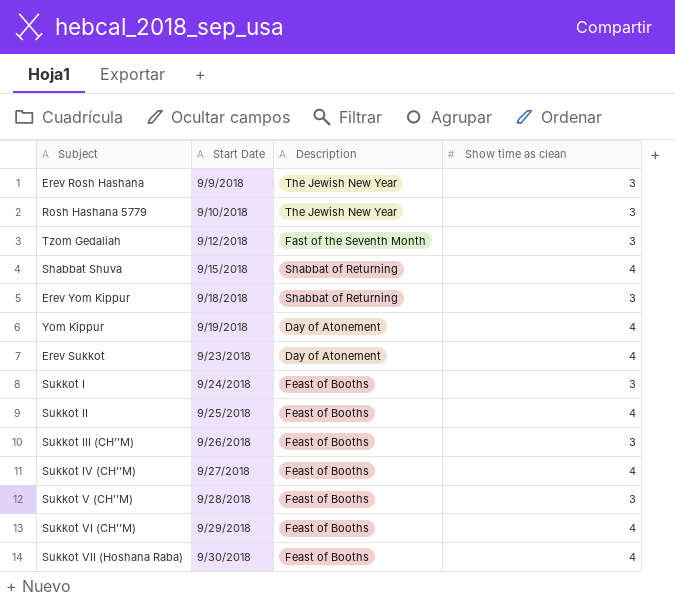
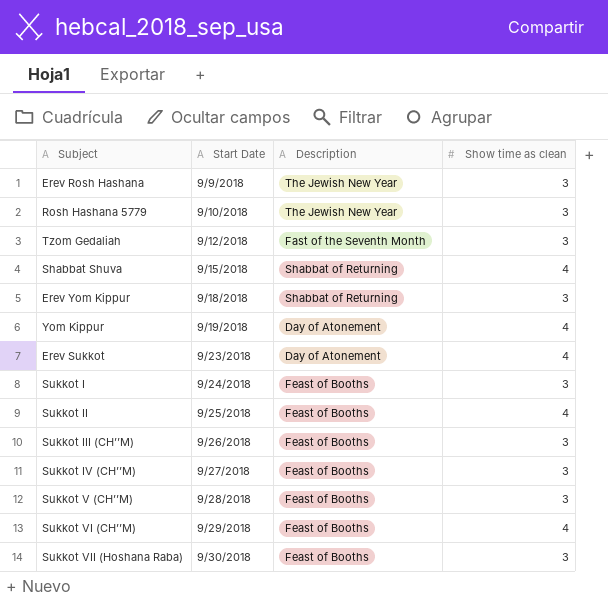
Sukkot IV (CH’’M) | Show time as clean: 4 -> 3
Sukkot VII (Hoshana Raba) | Show time as clean: 4 -> 3

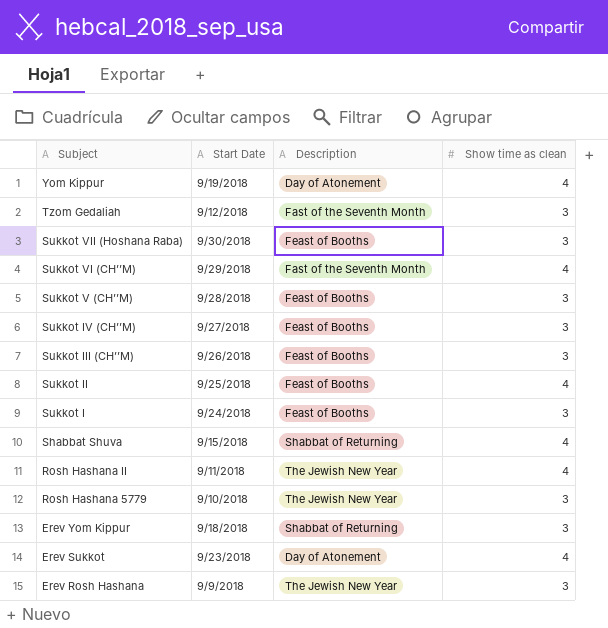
row order: Start Date ascending -> Subject descending
Sukkot VI (CH’’M) | Description: Feast of Booths -> Fast of the Seventh Month
row Rosh Hashana II: none -> 9/11/2018 | The Jewish New Year | 4

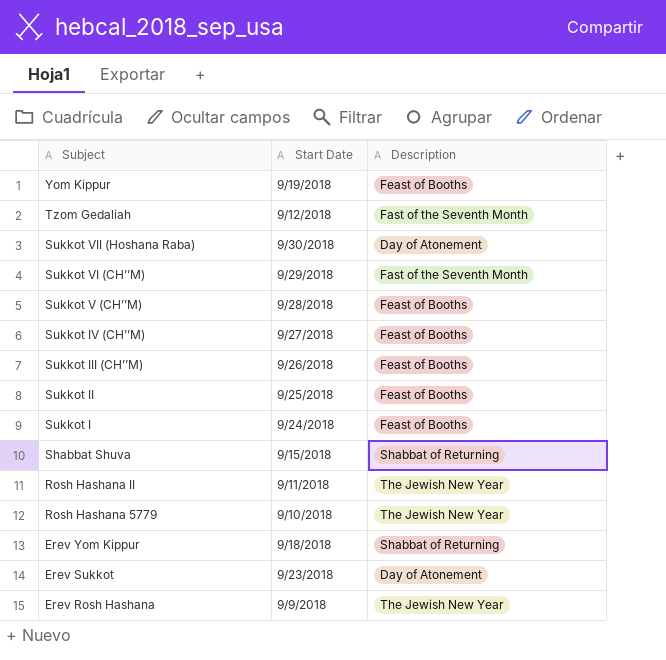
column Show time as clean | position: 4 -> none
Yom Kippur | Description: Day of Atonement -> Feast of Booths
Sukkot VII (Hoshana Raba) | Description: Feast of Booths -> Day of Atonement

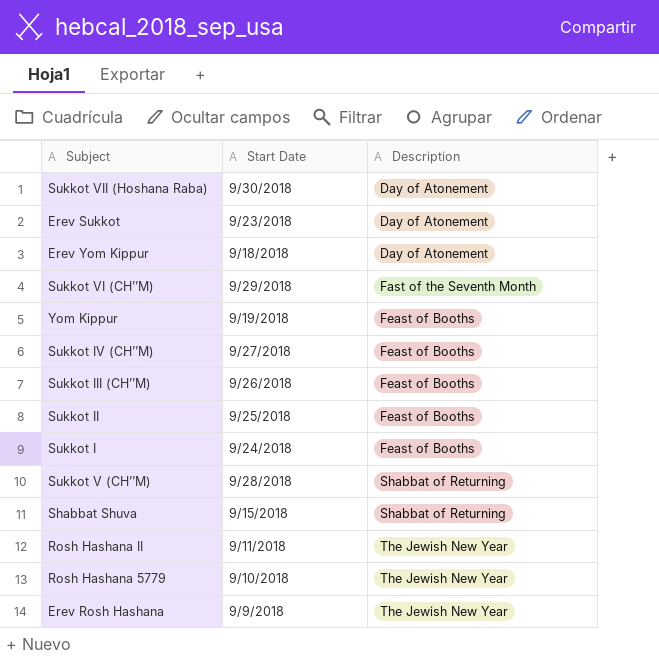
row order: Subject descending -> Description ascending
row Tzom Gedaliah: 9/12/2018 | Fast of the Seventh Month -> none
Erev Yom Kippur | Description: Shabbat of Returning -> Day of Atonement
Sukkot V (CH’’M) | Description: Feast of Booths -> Shabbat of Returning

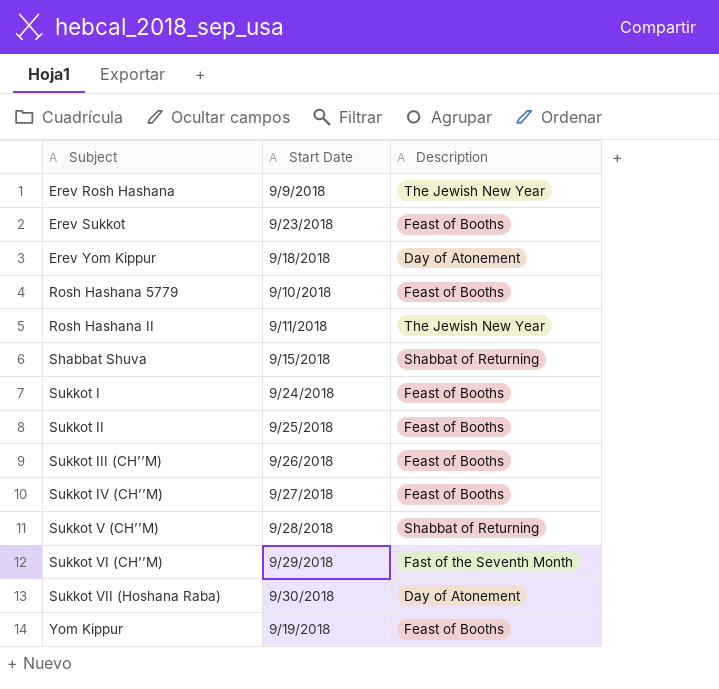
row order: Description ascending -> Subject ascending
Erev Sukkot | Description: Day of Atonement -> Feast of Booths
Rosh Hashana 5779 | Description: The Jewish New Year -> Feast of Booths

